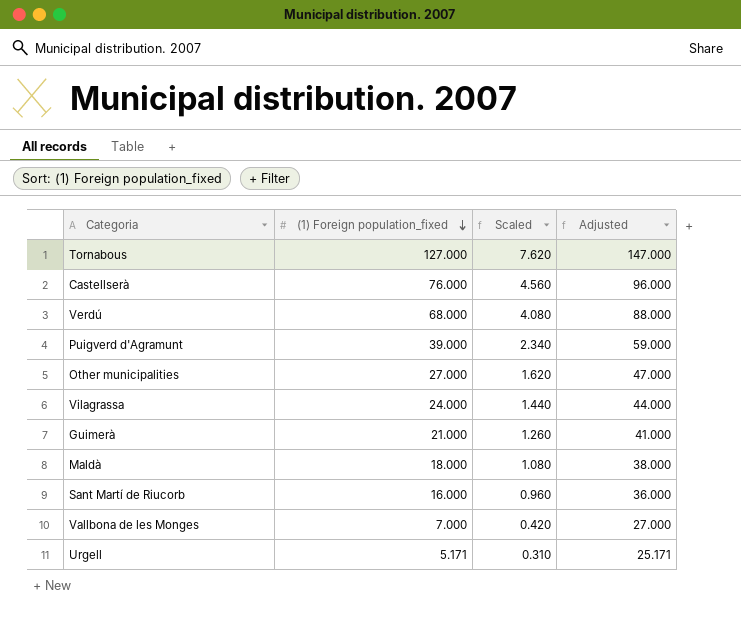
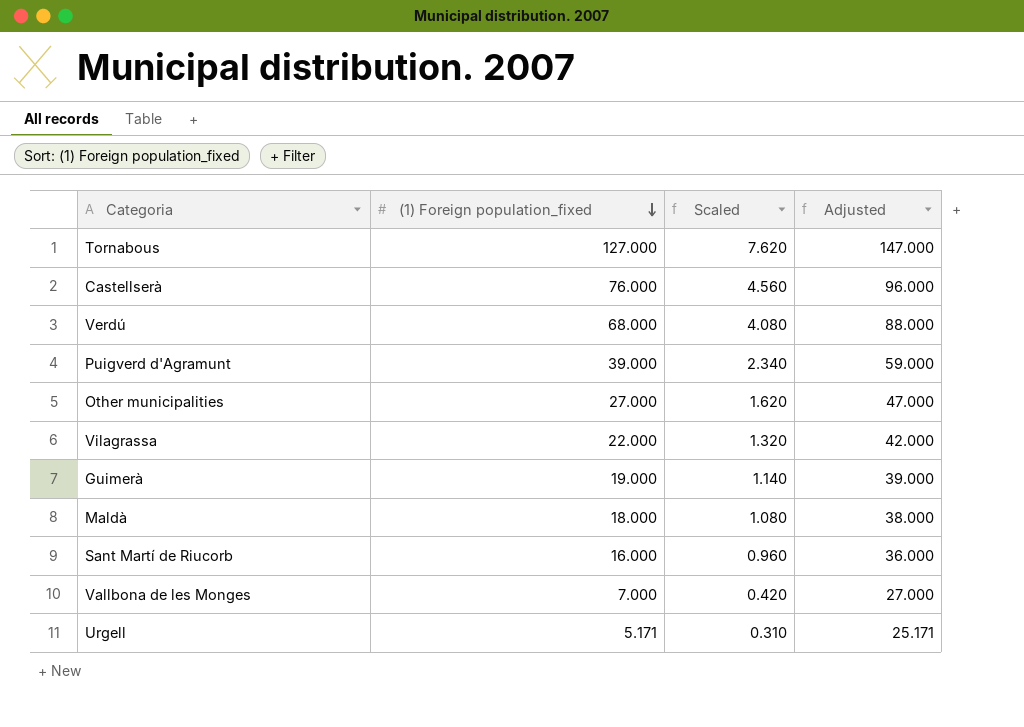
Vilagrassa | (1) Foreign population_fixed: 24.000 -> 22.000
Vilagrassa | Scaled: 1.440 -> 1.320
Vilagrassa | Adjusted: 44.000 -> 42.000
Guimerà | (1) Foreign population_fixed: 21.000 -> 19.000
Guimerà | Scaled: 1.260 -> 1.140
Guimerà | Adjusted: 41.000 -> 39.000

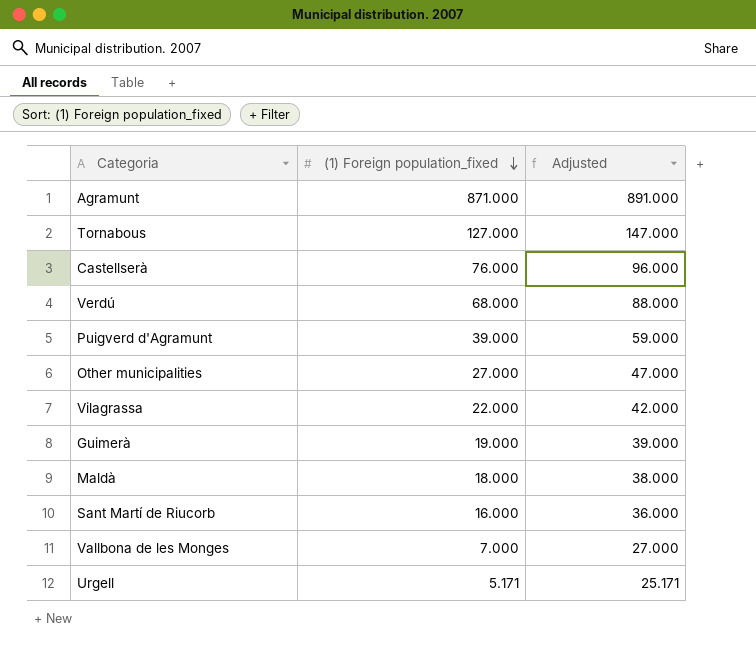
column Scaled | formula: [(1) Foreign population_fixed] * 0.06 -> none
row Agramunt: none -> 871.000 | 891.000

